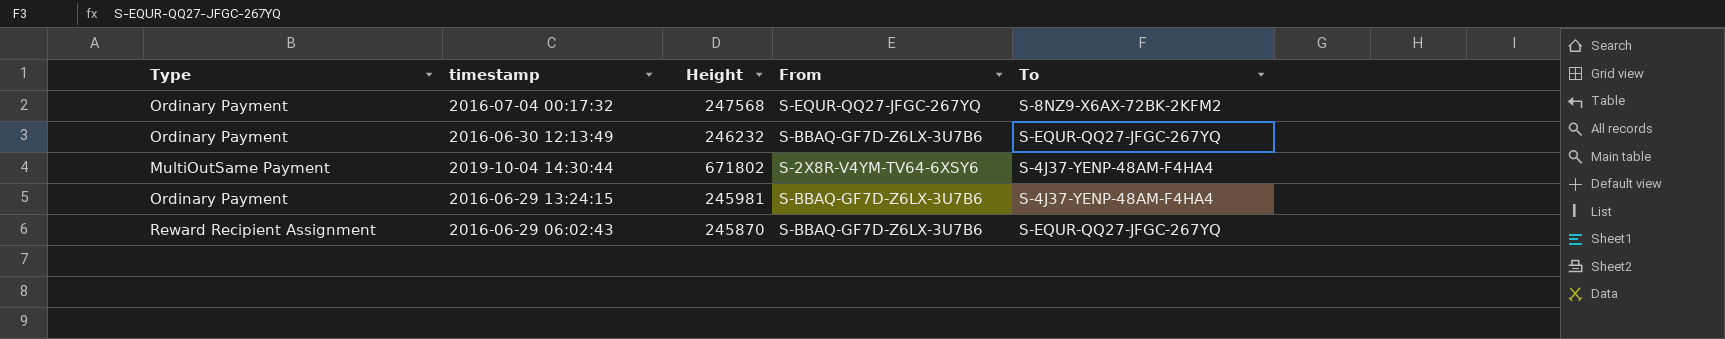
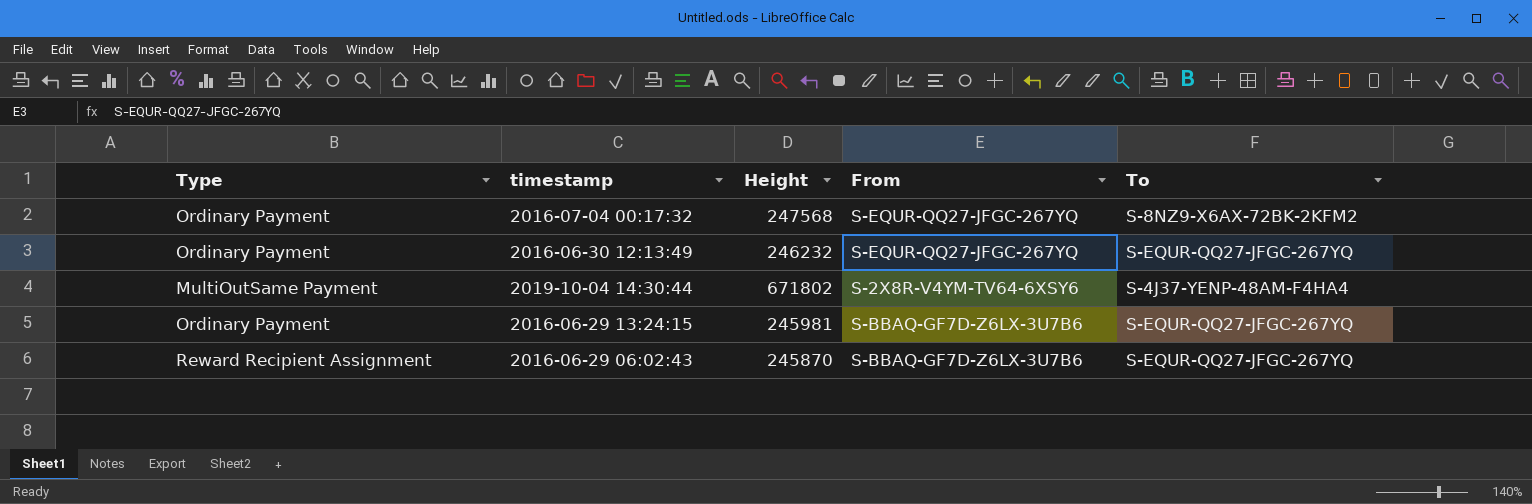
2016-06-30 12:13:49 | From: S-BBAQ-GF7D-Z6LX-3U7B6 -> S-EQUR-QQ27-JFGC-267YQ
2016-06-29 13:24:15 | To: S-4J37-YENP-48AM-F4HA4 -> S-EQUR-QQ27-JFGC-267YQ

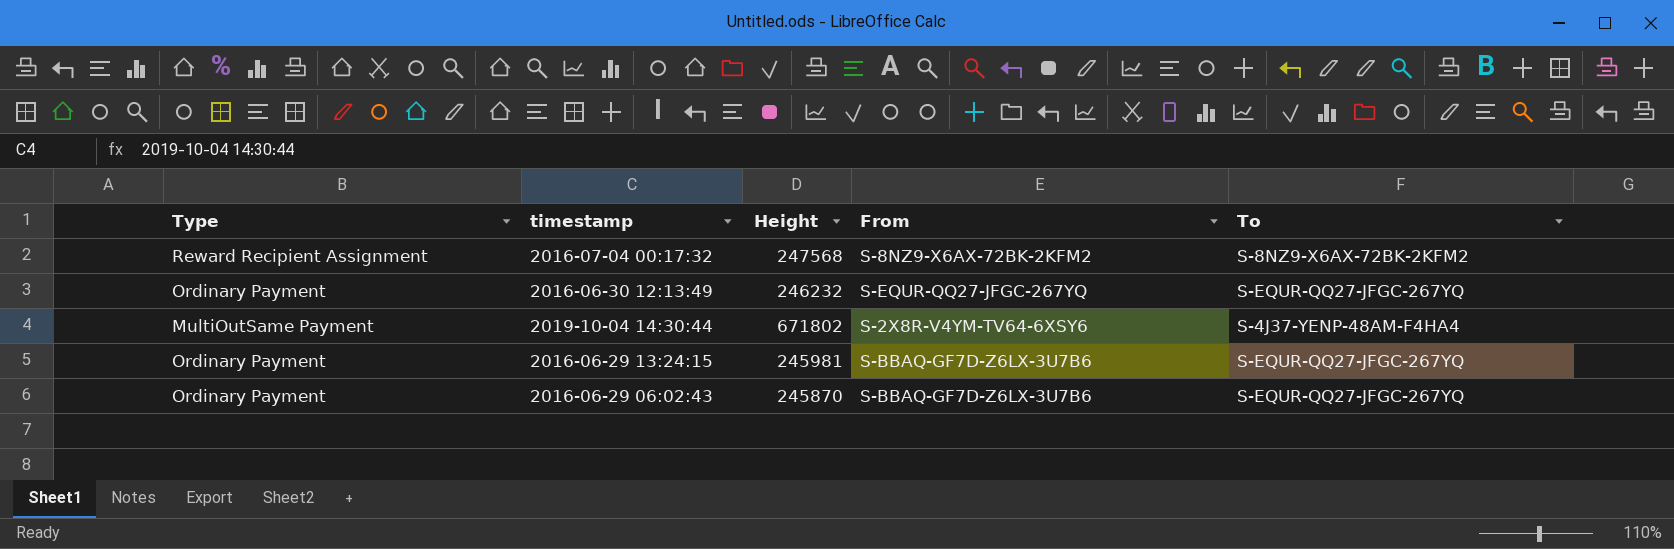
2016-07-04 00:17:32 | Type: Ordinary Payment -> Reward Recipient Assignment
2016-07-04 00:17:32 | From: S-EQUR-QQ27-JFGC-267YQ -> S-8NZ9-X6AX-72BK-2KFM2
2016-06-29 06:02:43 | Type: Reward Recipient Assignment -> Ordinary Payment

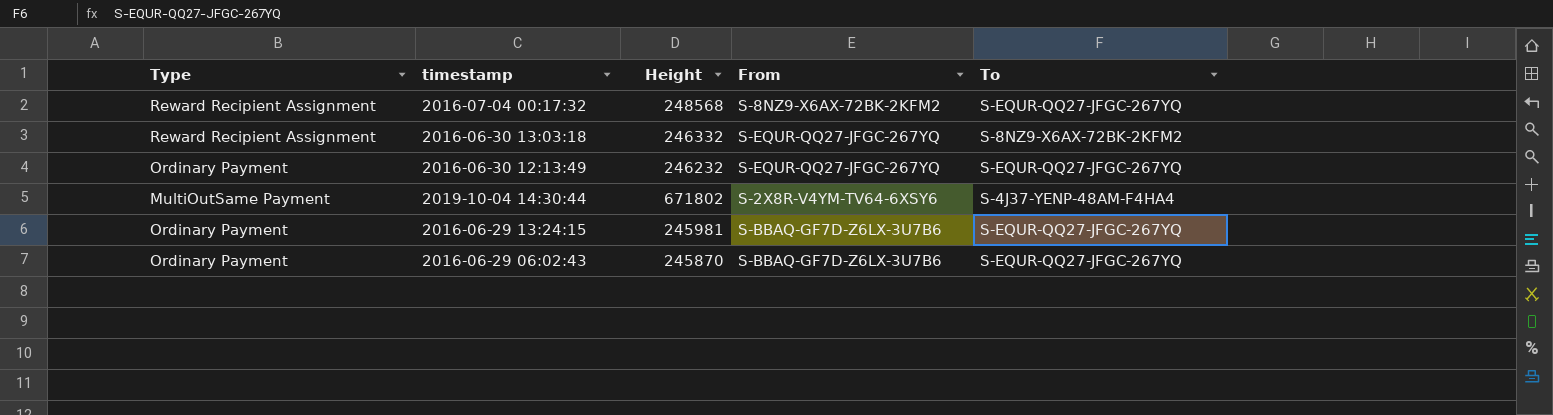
2016-07-04 00:17:32 | Height: 247568 -> 248568
2016-07-04 00:17:32 | To: S-8NZ9-X6AX-72BK-2KFM2 -> S-EQUR-QQ27-JFGC-267YQ
row 2016-06-30 13:03:18: none -> Reward Recipient Assignment | 246332 | S-EQUR-QQ27-JFGC-267YQ | S-8NZ9-X6AX-72BK-2KFM2

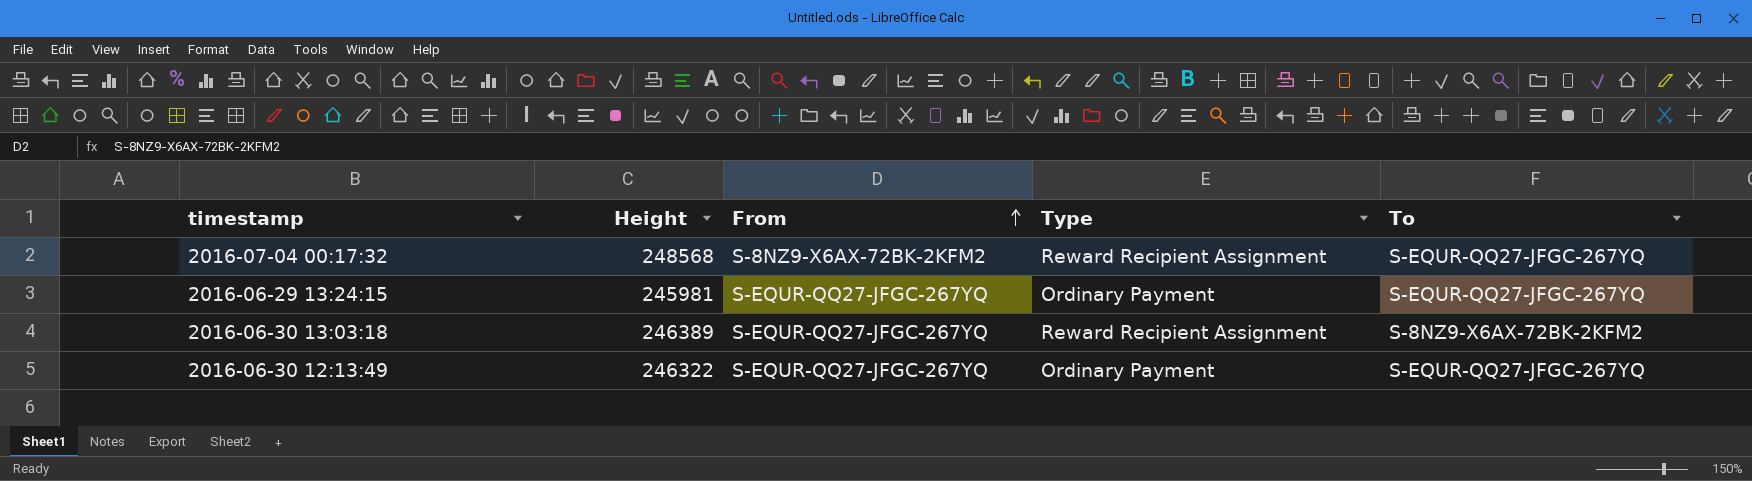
row order: none -> From ascending
column Type | position: 1 -> 4
row 2019-10-04 14:30:44: MultiOutSame Payment | 671802 | S-2X8R-V4YM-TV64-6XSY6 | S-4J37-YENP-48AM-F4HA4 -> none
row 2016-06-29 06:02:43: Ordinary Payment | 245870 | S-BBAQ-GF7D-Z6LX-3U7B6 | S-EQUR-QQ27-JFGC-267YQ -> none
2016-06-29 13:24:15 | From: S-BBAQ-GF7D-Z6LX-3U7B6 -> S-EQUR-QQ27-JFGC-267YQ
2016-06-30 13:03:18 | Height: 246332 -> 246389
2016-06-30 12:13:49 | Height: 246232 -> 246322

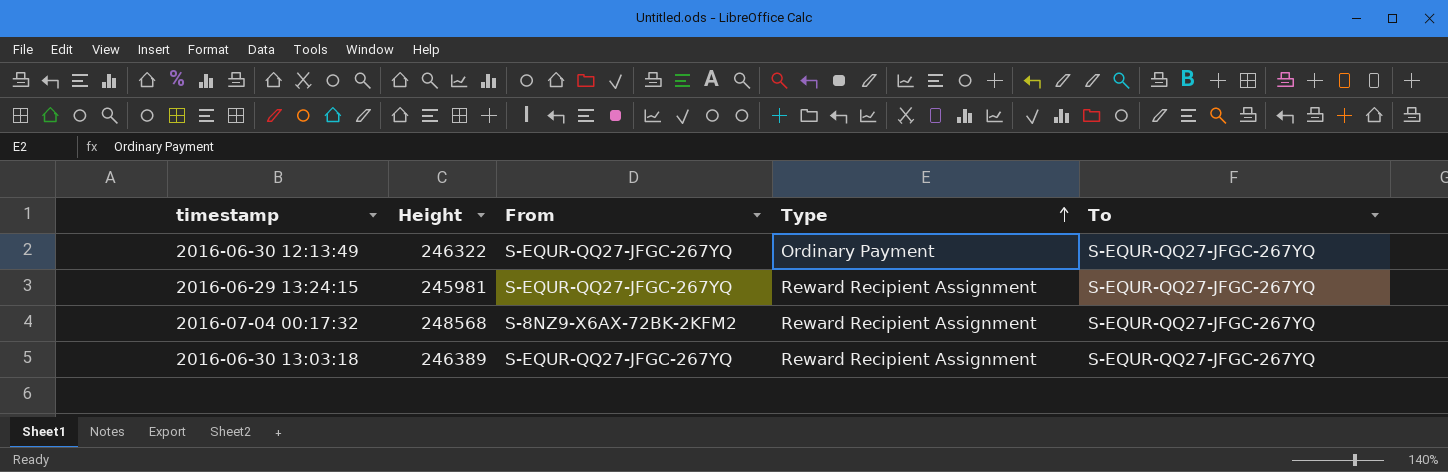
row order: From ascending -> Type ascending
2016-06-29 13:24:15 | Type: Ordinary Payment -> Reward Recipient Assignment
2016-06-30 13:03:18 | To: S-8NZ9-X6AX-72BK-2KFM2 -> S-EQUR-QQ27-JFGC-267YQ

